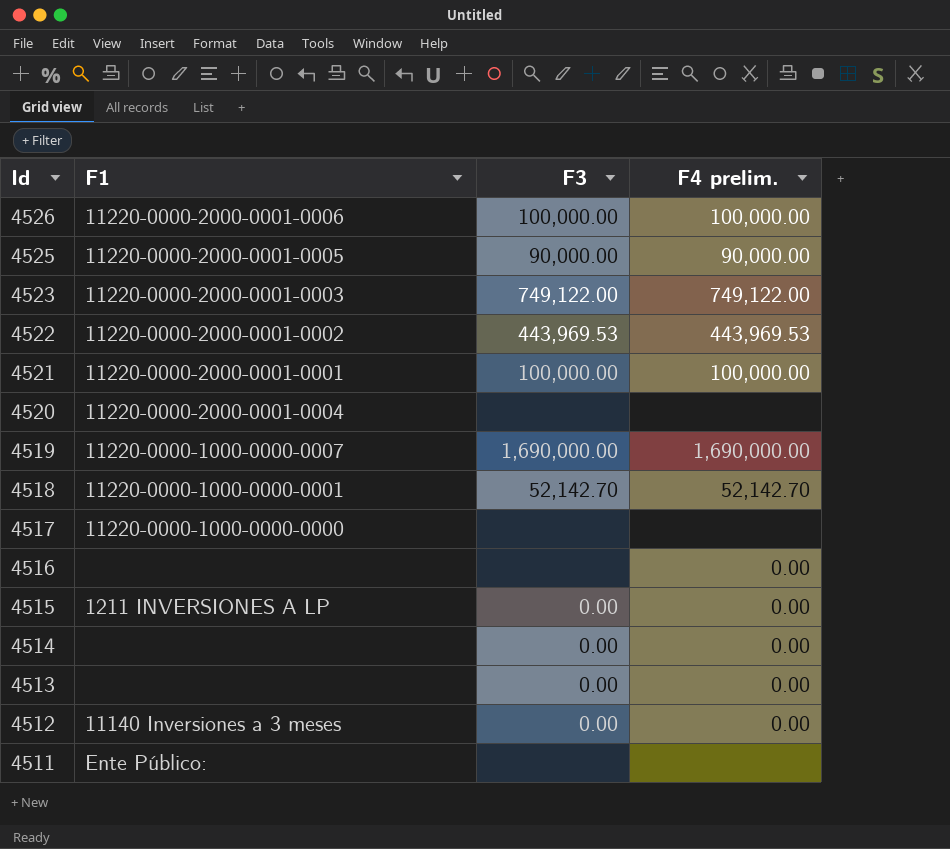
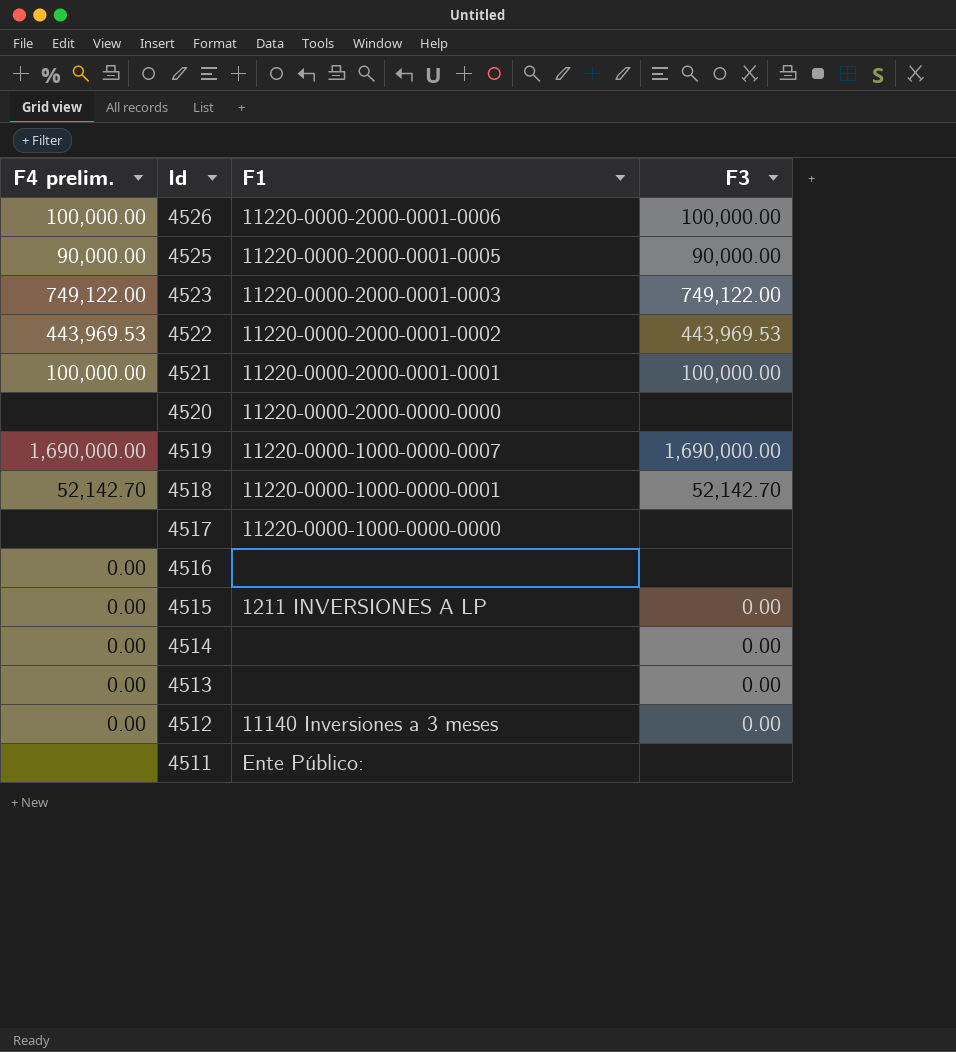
column F4 prelim. | position: 4 -> 1
4520 | F1: 11220-0000-2000-0001-0004 -> 11220-0000-2000-0000-0000

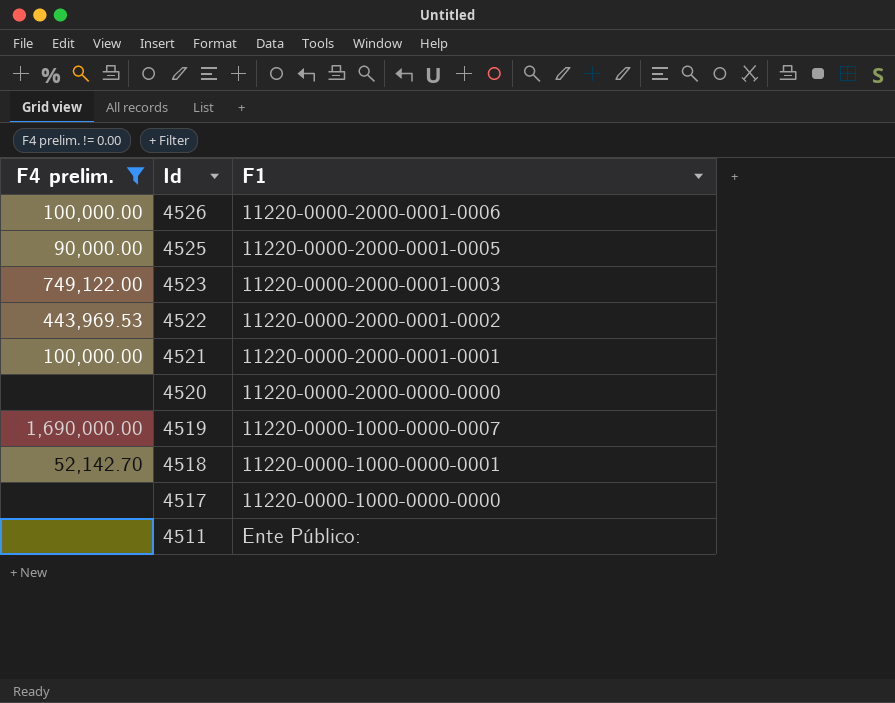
filter: none -> F4 prelim. != 0.00
column F3 | position: 4 -> none

